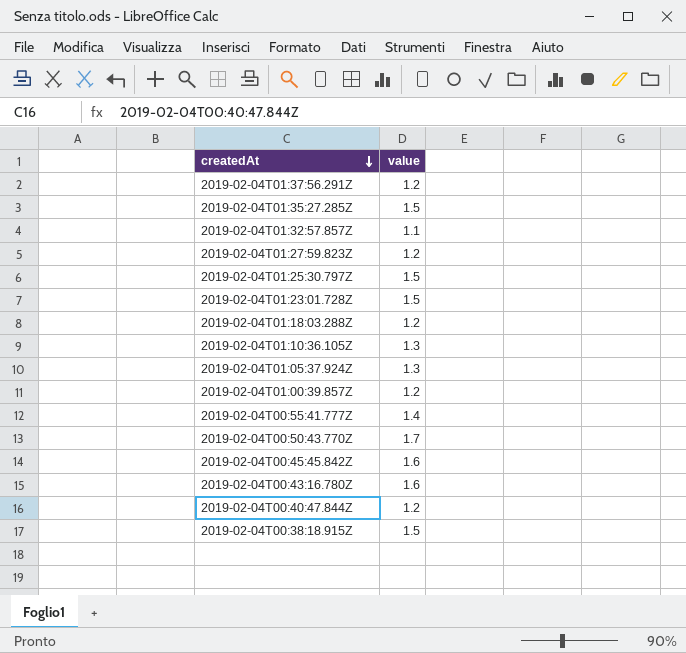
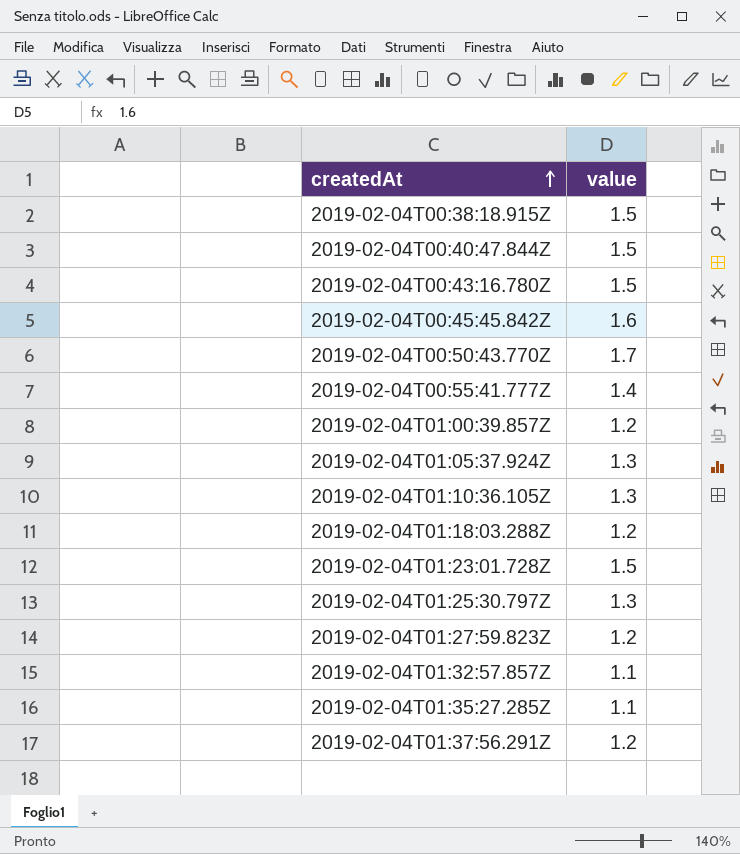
row order: createdAt descending -> createdAt ascending
2019-02-04T00:40:47.844Z | value: 1.2 -> 1.5
2019-02-04T00:43:16.780Z | value: 1.6 -> 1.5
2019-02-04T01:25:30.797Z | value: 1.5 -> 1.3
2019-02-04T01:35:27.285Z | value: 1.5 -> 1.1

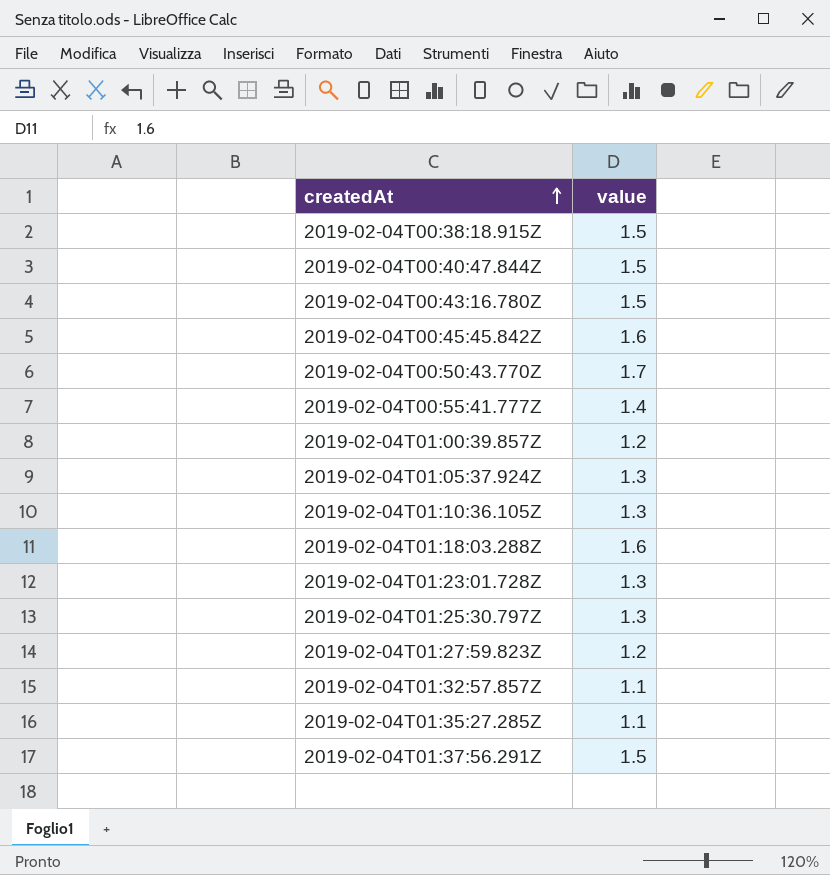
2019-02-04T01:18:03.288Z | value: 1.2 -> 1.6
2019-02-04T01:23:01.728Z | value: 1.5 -> 1.3
2019-02-04T01:37:56.291Z | value: 1.2 -> 1.5

